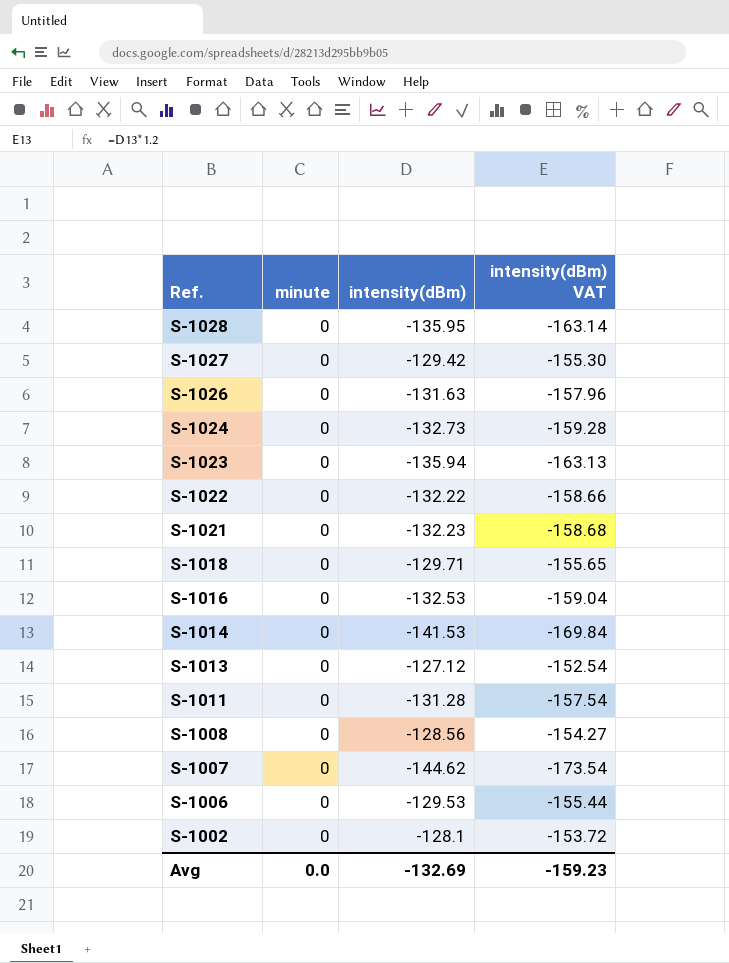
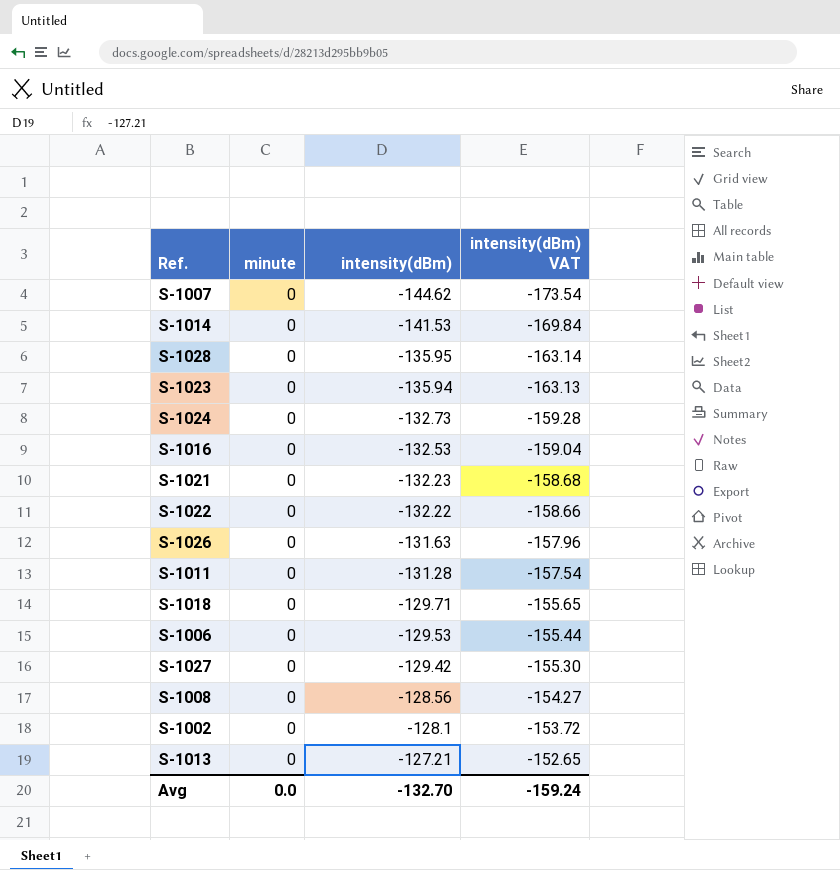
row order: Ref. descending -> intensity(dBm) ascending
S-1013 | intensity(dBm): -127.12 -> -127.21
S-1013 | intensity(dBm) VAT: -152.54 -> -152.65
Avg | intensity(dBm): -132.69 -> -132.70
Avg | intensity(dBm) VAT: -159.23 -> -159.24

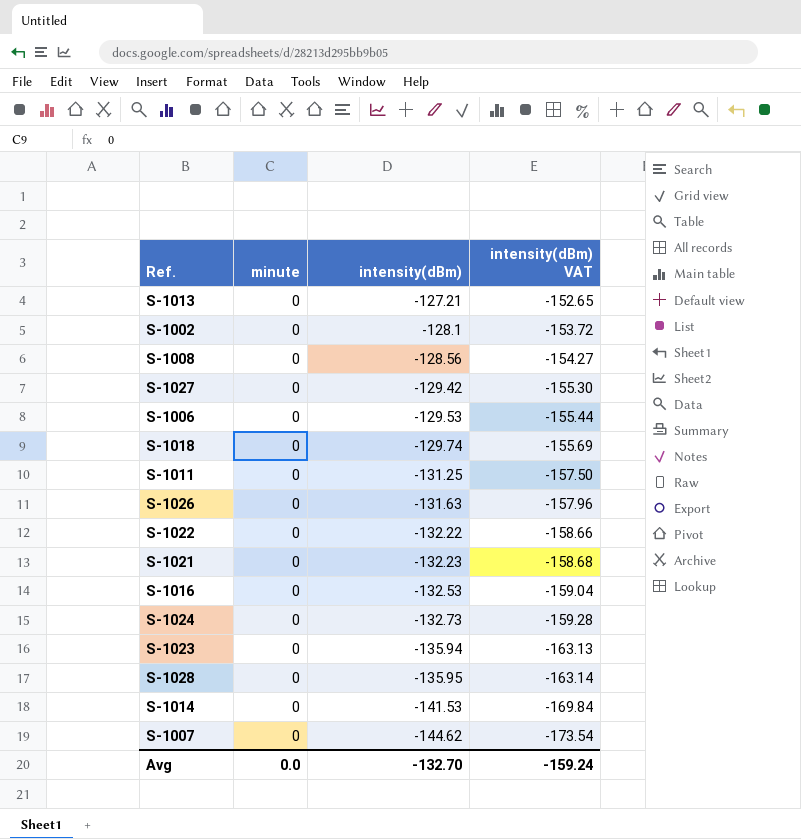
row order: intensity(dBm) ascending -> intensity(dBm) descending
S-1018 | intensity(dBm): -129.71 -> -129.74
S-1018 | intensity(dBm) VAT: -155.65 -> -155.69
S-1011 | intensity(dBm): -131.28 -> -131.25
S-1011 | intensity(dBm) VAT: -157.54 -> -157.50

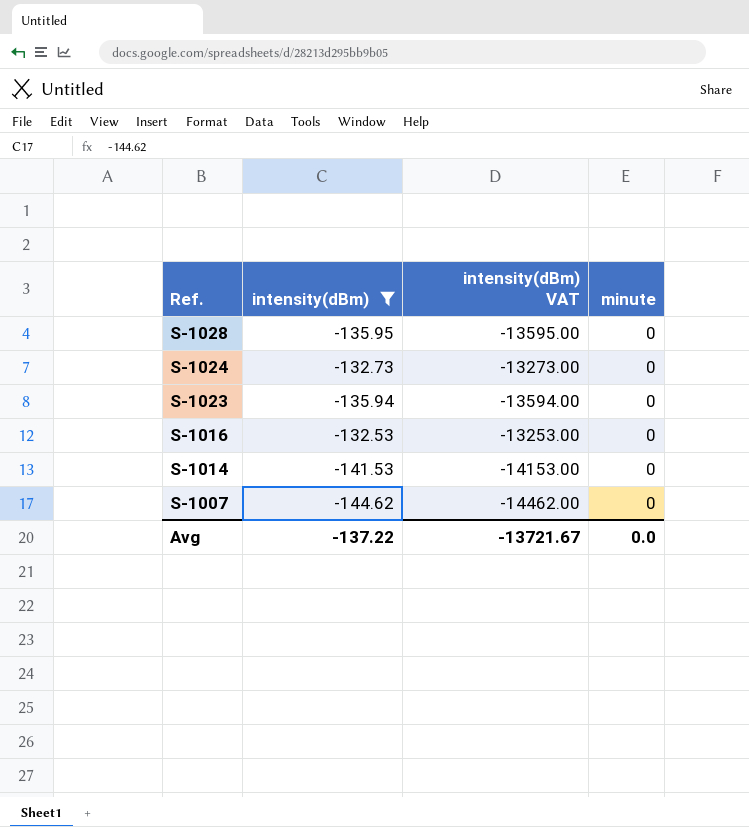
filter: none -> intensity(dBm) <= -132.53
row order: intensity(dBm) descending -> Ref. descending
column intensity(dBm) VAT | formula: [intensity(dBm)] * 1.2 -> [intensity(dBm)] * 100
column minute | position: 2 -> 4
Avg | intensity(dBm): -132.70 -> -137.22
Avg | intensity(dBm) VAT: -159.24 -> -13721.67

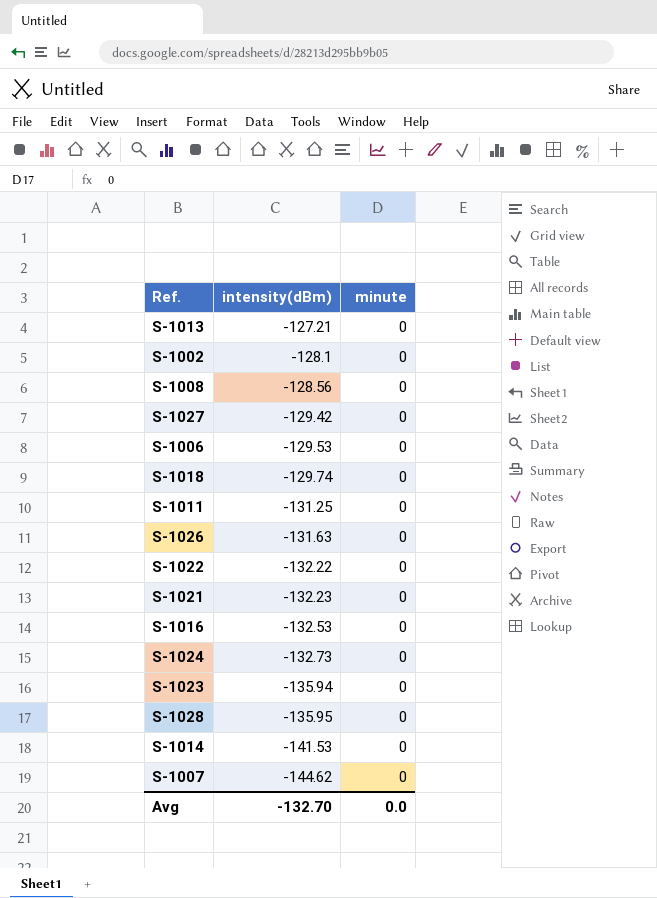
filter: intensity(dBm) <= -132.53 -> none
row order: Ref. descending -> intensity(dBm) descending
column intensity(dBm) VAT | formula: [intensity(dBm)] * 100 -> none
Avg | intensity(dBm): -137.22 -> -132.70

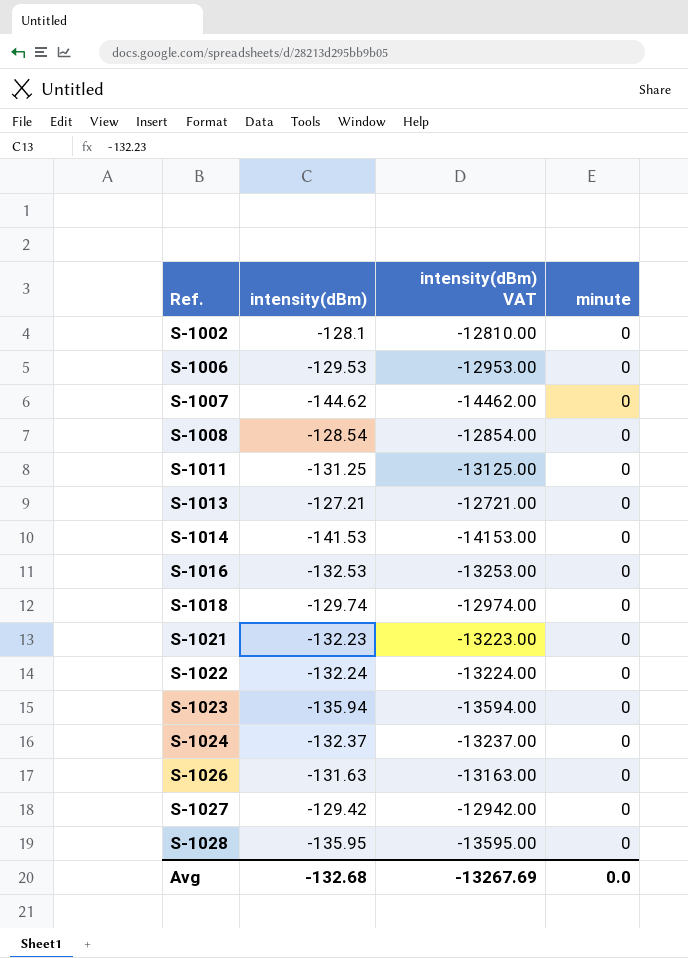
row order: intensity(dBm) descending -> Ref. ascending
column intensity(dBm) VAT | formula: none -> [intensity(dBm)] * 100
S-1008 | intensity(dBm): -128.56 -> -128.54
S-1022 | intensity(dBm): -132.22 -> -132.24
S-1024 | intensity(dBm): -132.73 -> -132.37
Avg | intensity(dBm): -132.70 -> -132.68

